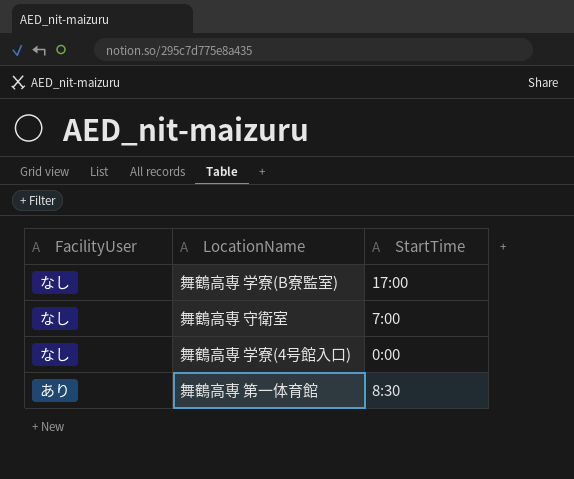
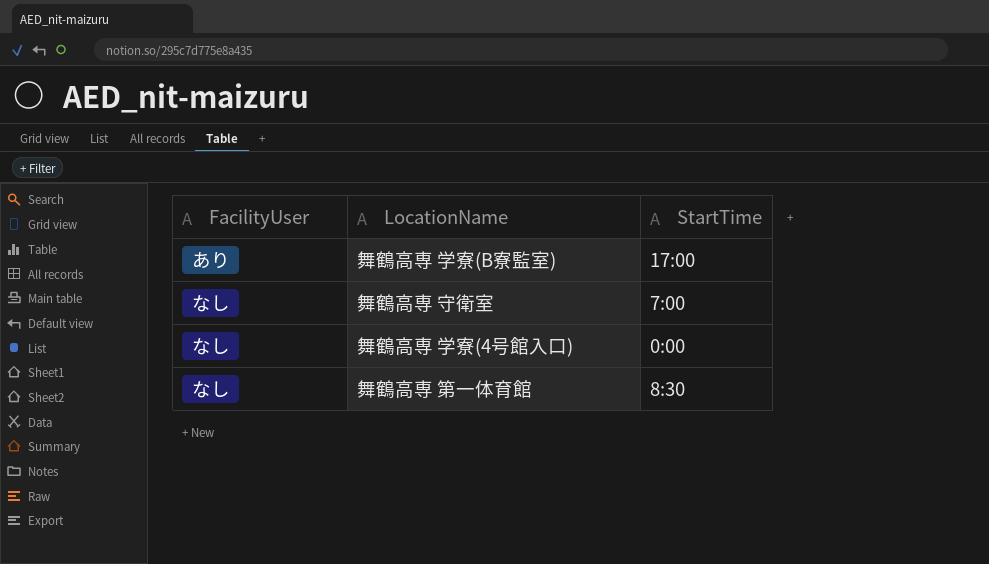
舞鶴高専 学寮(B寮監室) | FacilityUser: なし -> あり
舞鶴高専 第一体育館 | FacilityUser: あり -> なし

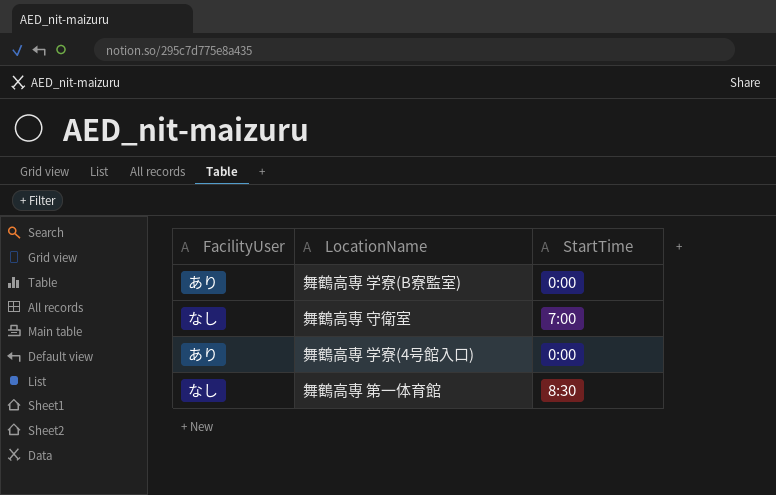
舞鶴高専 学寮(B寮監室) | StartTime: 17:00 -> 0:00
舞鶴高専 学寮(4号館入口) | FacilityUser: なし -> あり

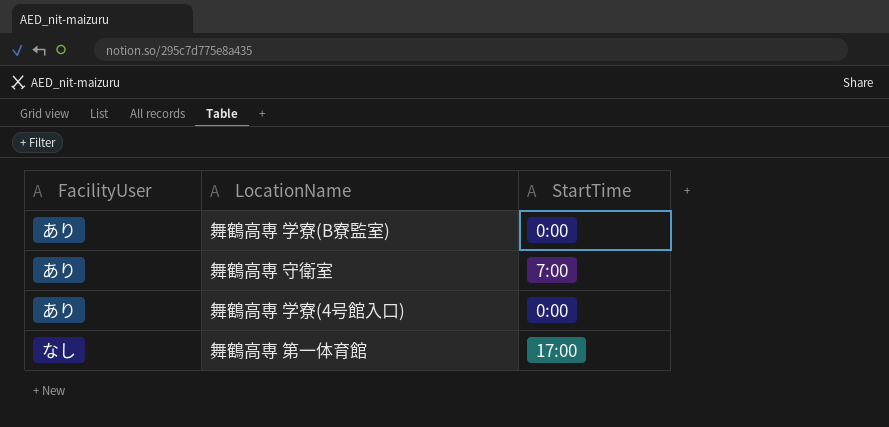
舞鶴高専 守衛室 | FacilityUser: なし -> あり
舞鶴高専 第一体育館 | StartTime: 8:30 -> 17:00

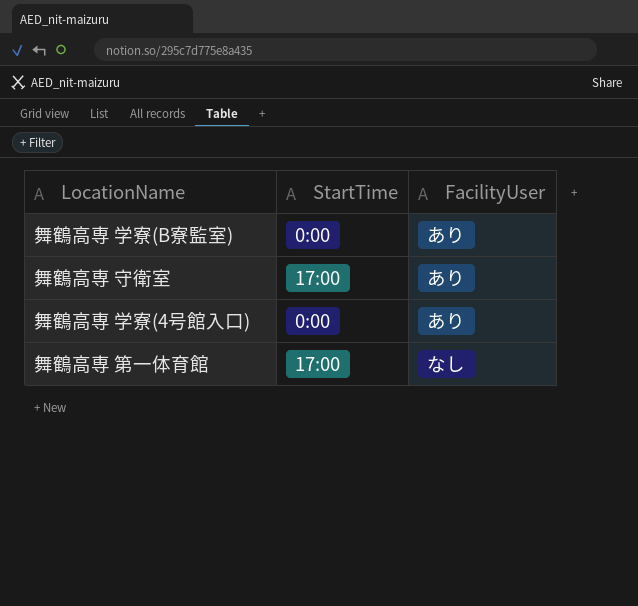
column FacilityUser | position: 1 -> 3
舞鶴高専 守衛室 | StartTime: 7:00 -> 17:00

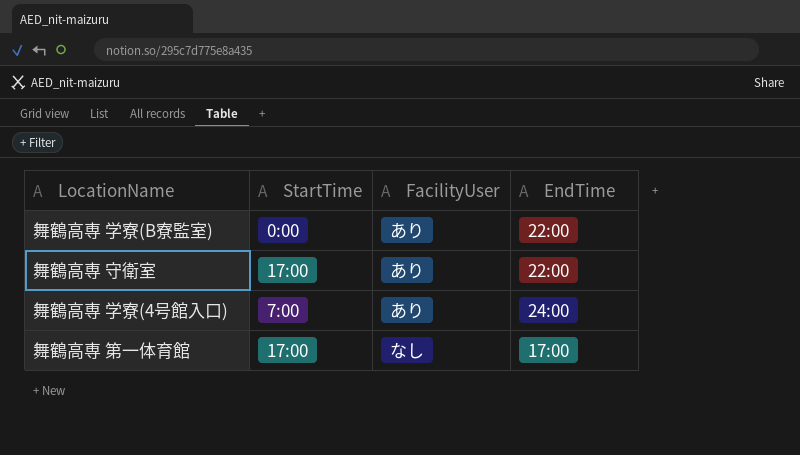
column EndTime | position: none -> 4
舞鶴高専 学寮(4号館入口) | StartTime: 0:00 -> 7:00

